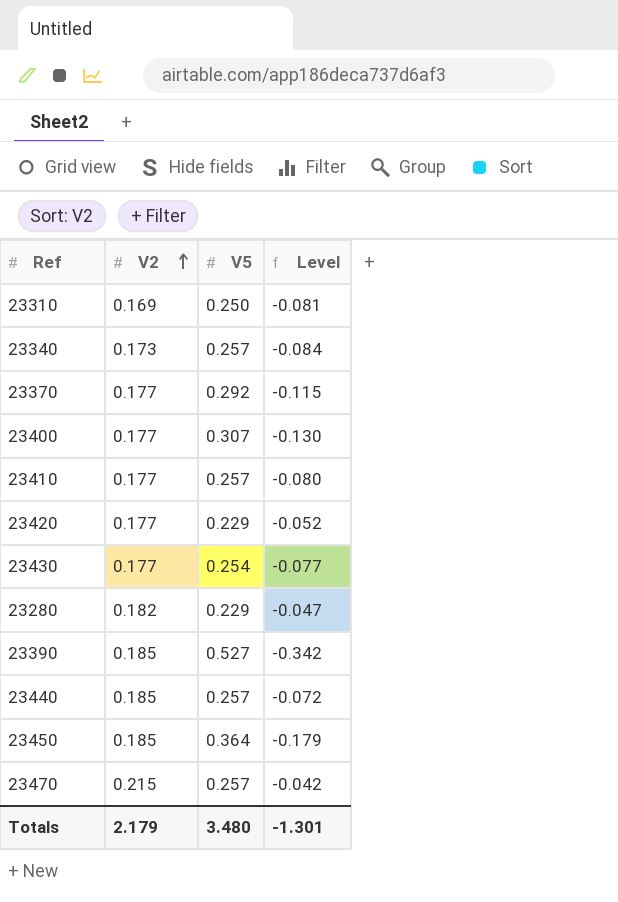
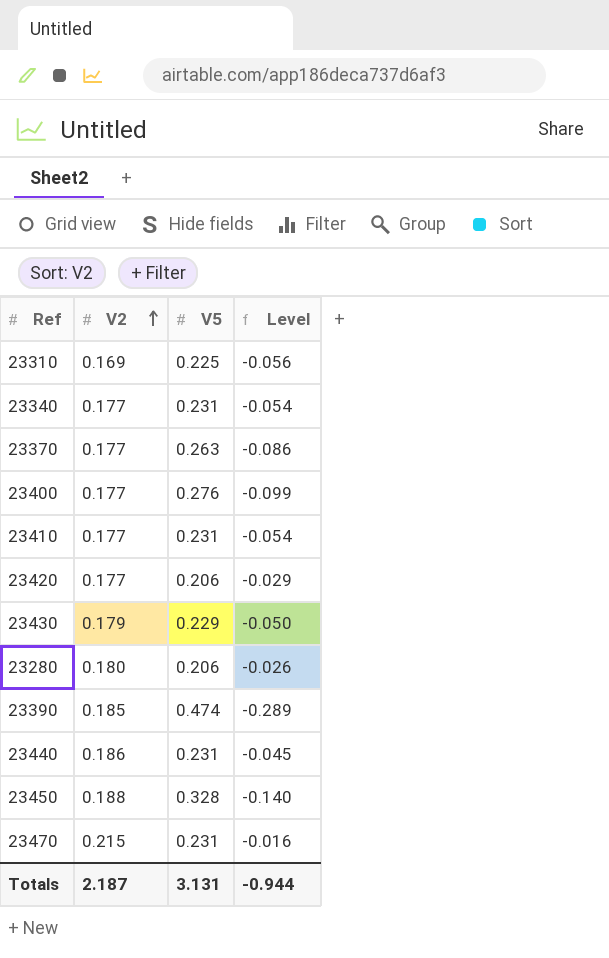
23310 | V5: 0.250 -> 0.225
23310 | Level: -0.081 -> -0.056
23340 | V2: 0.173 -> 0.177
23340 | V5: 0.257 -> 0.231
23340 | Level: -0.084 -> -0.054
23370 | V5: 0.292 -> 0.263
23370 | Level: -0.115 -> -0.086
23400 | V5: 0.307 -> 0.276
23400 | Level: -0.130 -> -0.099
23410 | V5: 0.257 -> 0.231
23410 | Level: -0.080 -> -0.054
23420 | V5: 0.229 -> 0.206
23420 | Level: -0.052 -> -0.029
23430 | V2: 0.177 -> 0.179
23430 | V5: 0.254 -> 0.229
23430 | Level: -0.077 -> -0.050
23280 | V2: 0.182 -> 0.180
23280 | V5: 0.229 -> 0.206
23280 | Level: -0.047 -> -0.026
23390 | V5: 0.527 -> 0.474
23390 | Level: -0.342 -> -0.289
23440 | V2: 0.185 -> 0.186
23440 | V5: 0.257 -> 0.231
23440 | Level: -0.072 -> -0.045
23450 | V2: 0.185 -> 0.188
23450 | V5: 0.364 -> 0.328
23450 | Level: -0.179 -> -0.140
23470 | V5: 0.257 -> 0.231
23470 | Level: -0.042 -> -0.016
Totals | V2: 2.179 -> 2.187
Totals | V5: 3.480 -> 3.131
Totals | Level: -1.301 -> -0.944

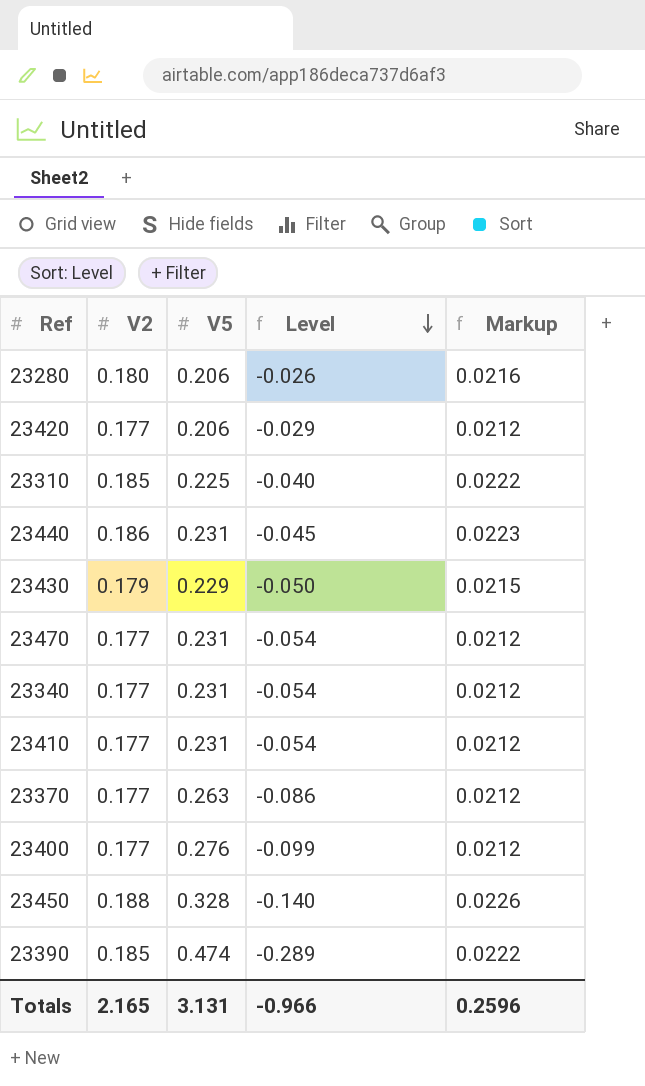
row order: V2 ascending -> Level descending
column Markup | formula: none -> [V2] * 0.12
23310 | V2: 0.169 -> 0.185
23310 | Level: -0.056 -> -0.040
23470 | V2: 0.215 -> 0.177
23470 | Level: -0.016 -> -0.054
Totals | V2: 2.187 -> 2.165
Totals | Level: -0.944 -> -0.966

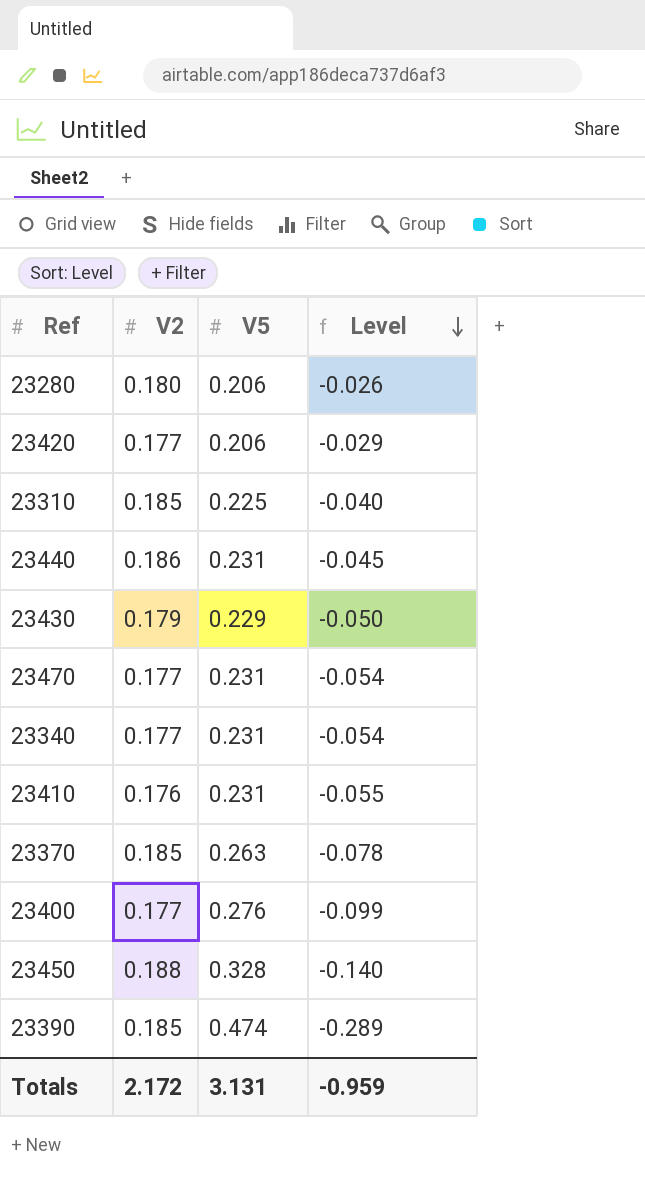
column Markup | formula: [V2] * 0.12 -> none
23410 | V2: 0.177 -> 0.176
23410 | Level: -0.054 -> -0.055
23370 | V2: 0.177 -> 0.185
23370 | Level: -0.086 -> -0.078
Totals | V2: 2.165 -> 2.172
Totals | Level: -0.966 -> -0.959

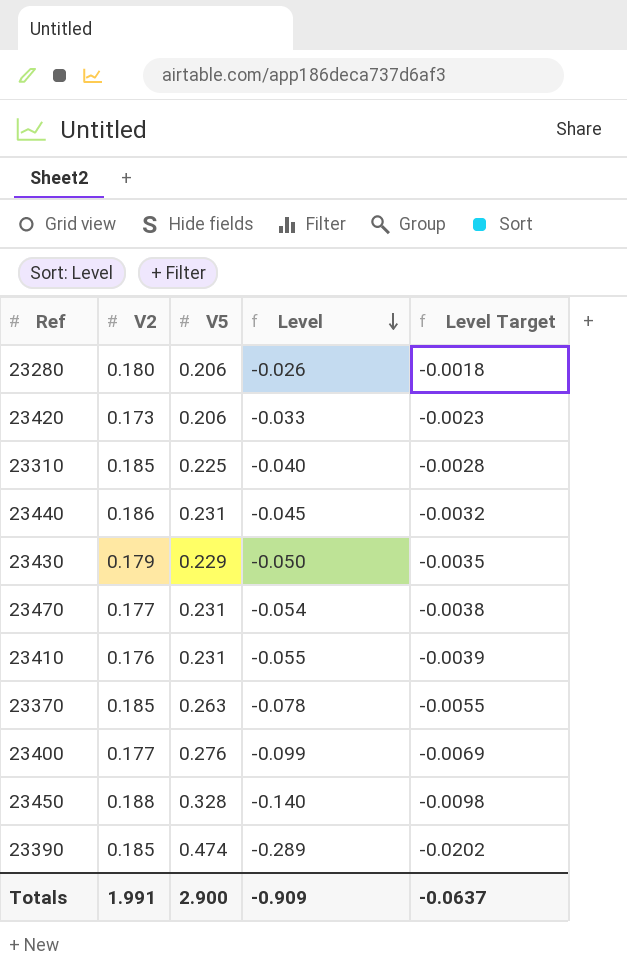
column Level Target | formula: none -> [Level] * 0.07
row 23340: 0.177 | 0.231 | -0.054 -> none
23420 | V2: 0.177 -> 0.173
23420 | Level: -0.029 -> -0.033
Totals | V2: 2.172 -> 1.991
Totals | V5: 3.131 -> 2.900
Totals | Level: -0.959 -> -0.909

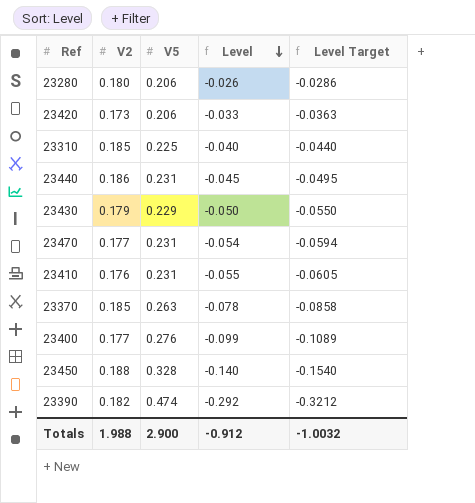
column Level Target | formula: [Level] * 0.07 -> [Level] * 1.1
23390 | V2: 0.185 -> 0.182
23390 | Level: -0.289 -> -0.292
Totals | V2: 1.991 -> 1.988
Totals | Level: -0.909 -> -0.912
Totals | Level Target: -0.0637 -> -1.0032

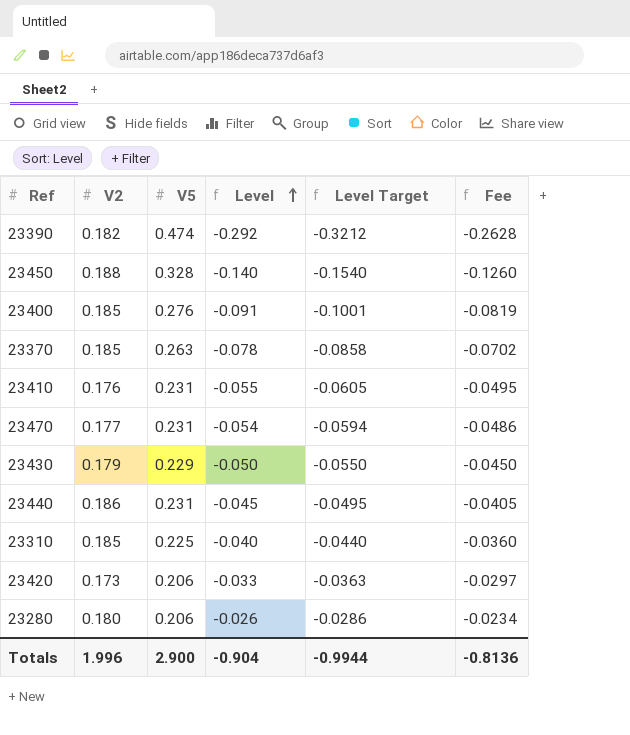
row order: Level descending -> Level ascending
column Fee | formula: none -> [Level] * 0.9
23400 | V2: 0.177 -> 0.185
23400 | Level: -0.099 -> -0.091
23400 | Level Target: -0.1089 -> -0.1001
Totals | V2: 1.988 -> 1.996
Totals | Level: -0.912 -> -0.904
Totals | Level Target: -1.0032 -> -0.9944

